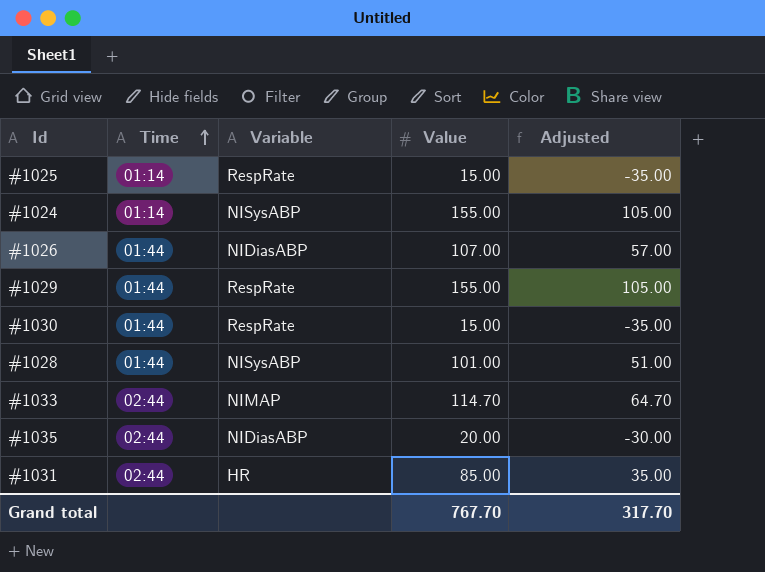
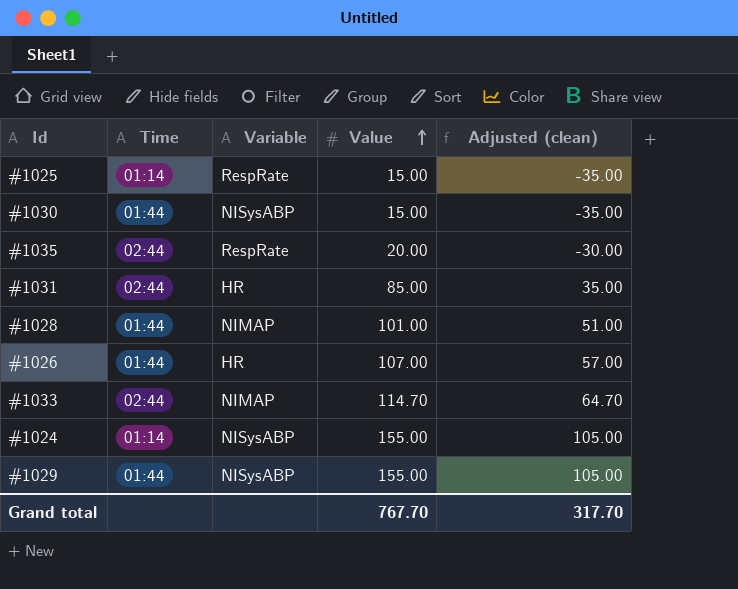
row order: Time ascending -> Value ascending
column name: Adjusted -> Adjusted (clean)
#1030 | Variable: RespRate -> NISysABP
#1035 | Variable: NIDiasABP -> RespRate
#1028 | Variable: NISysABP -> NIMAP
#1026 | Variable: NIDiasABP -> HR
#1029 | Variable: RespRate -> NISysABP

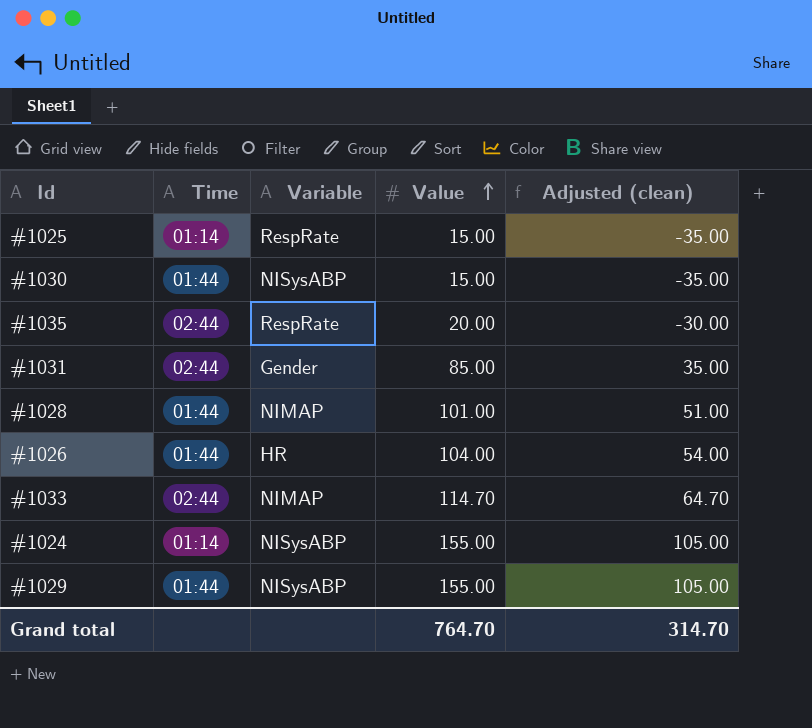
#1031 | Variable: HR -> Gender
#1026 | Value: 107.00 -> 104.00
#1026 | Adjusted (clean): 57.00 -> 54.00
Grand total | Value: 767.70 -> 764.70
Grand total | Adjusted (clean): 317.70 -> 314.70

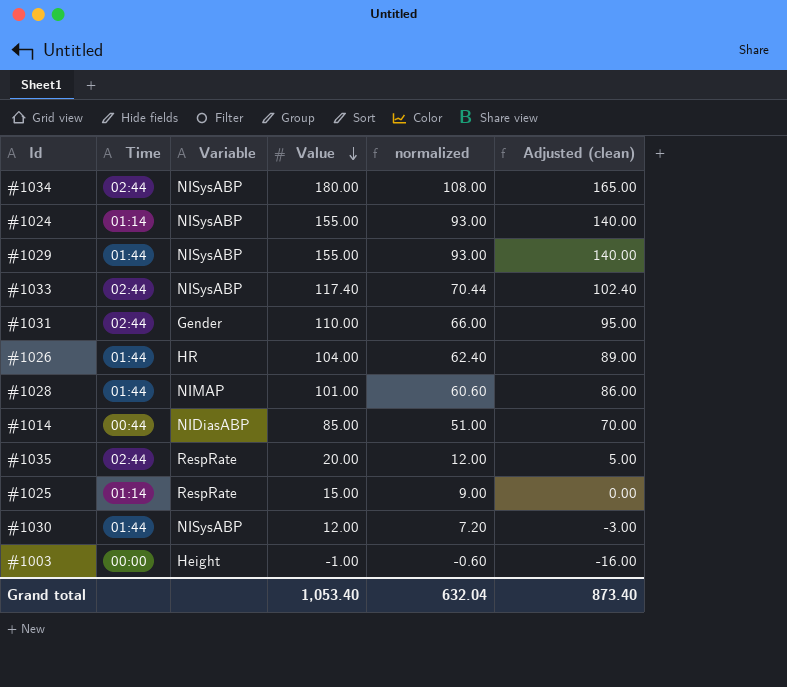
row order: Value ascending -> Value descending
column normalized | formula: none -> [Value] * 0.6
column Adjusted (clean) | formula: [Value] - 50 -> [Value] - 15
row #1034: none -> 02:44 | NISysABP | 180.00 | 108.00 | 165.00
#1033 | Variable: NIMAP -> NISysABP
#1033 | Value: 114.70 -> 117.40
#1031 | Value: 85.00 -> 110.00
row #1014: none -> 00:44 | NIDiasABP | 85.00 | 51.00 | 70.00
#1030 | Value: 15.00 -> 12.00
row #1003: none -> 00:00 | Height | -1.00 | -0.60 | -16.00
Grand total | Value: 764.70 -> 1,053.40
Grand total | Adjusted (clean): 314.70 -> 873.40

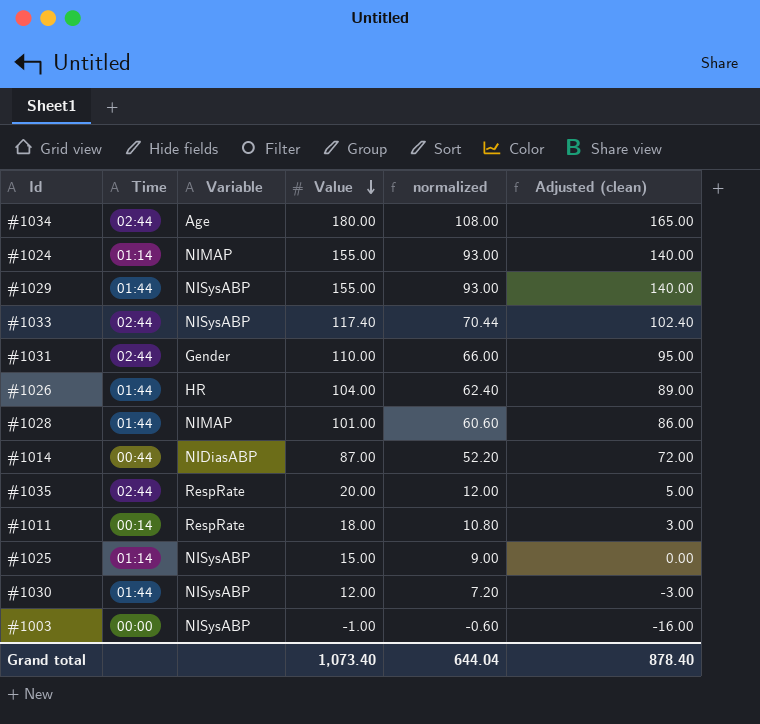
#1034 | Variable: NISysABP -> Age
#1024 | Variable: NISysABP -> NIMAP
#1014 | Value: 85.00 -> 87.00
#1014 | normalized: 51.00 -> 52.20
#1014 | Adjusted (clean): 70.00 -> 72.00
row #1011: none -> 00:14 | RespRate | 18.00 | 10.80 | 3.00
#1025 | Variable: RespRate -> NISysABP
#1003 | Variable: Height -> NISysABP
Grand total | Value: 1,053.40 -> 1,073.40
Grand total | normalized: 632.04 -> 644.04
Grand total | Adjusted (clean): 873.40 -> 878.40

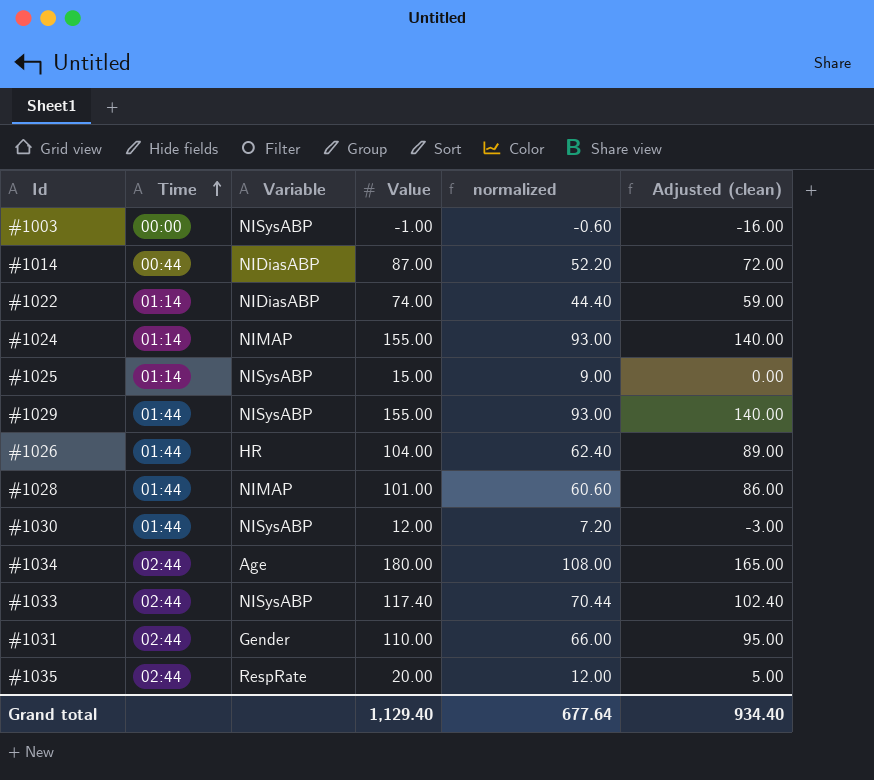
row order: Value descending -> Time ascending
row #1011: 00:14 | RespRate | 18.00 | 10.80 | 3.00 -> none
row #1022: none -> 01:14 | NIDiasABP | 74.00 | 44.40 | 59.00
Grand total | Value: 1,073.40 -> 1,129.40
Grand total | normalized: 644.04 -> 677.64
Grand total | Adjusted (clean): 878.40 -> 934.40

